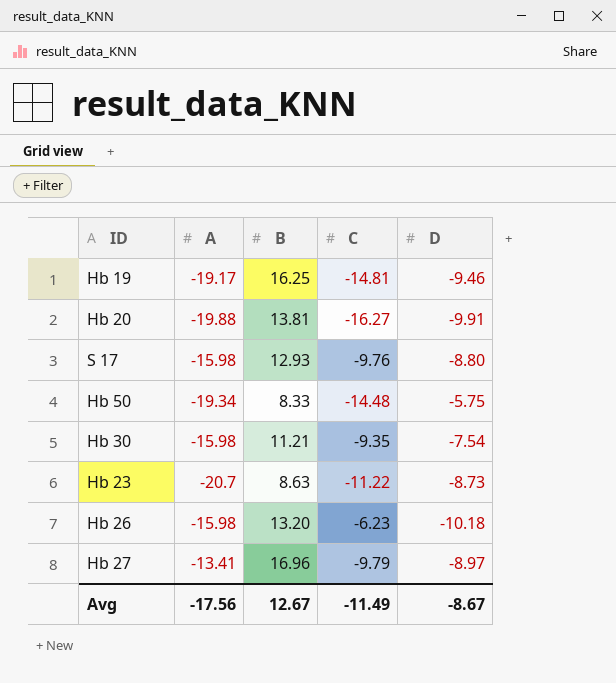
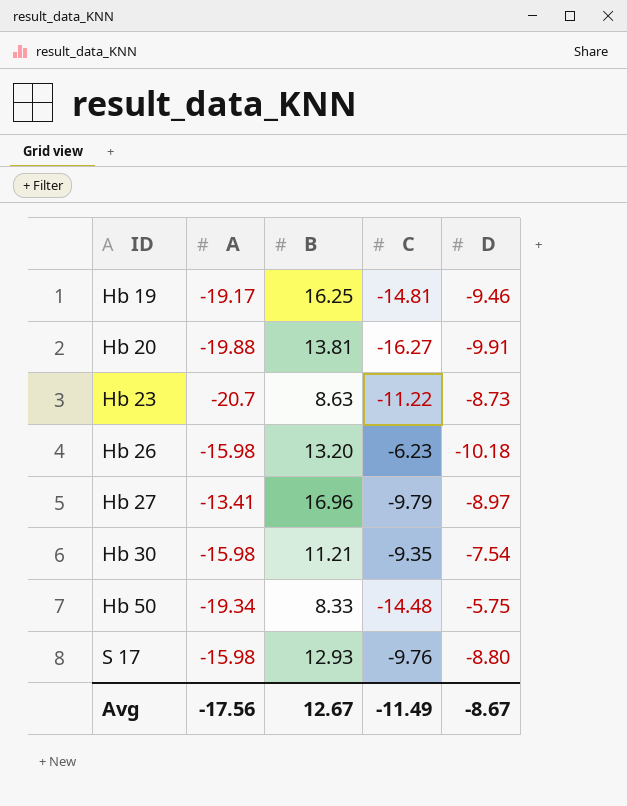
row order: none -> ID ascending

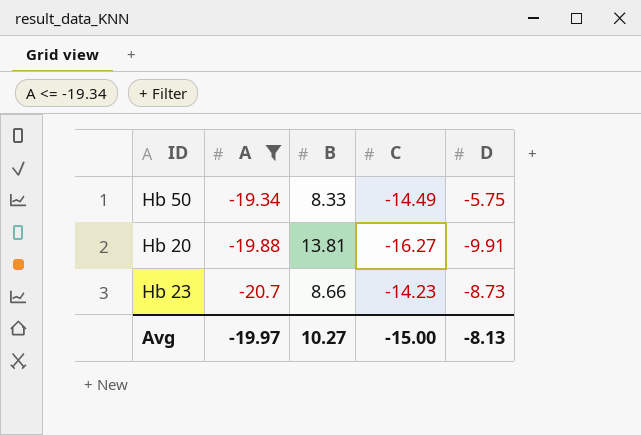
filter: none -> A <= -19.34
row order: ID ascending -> A descending
Hb 50 | C: -14.48 -> -14.49
Hb 23 | B: 8.63 -> 8.66
Hb 23 | C: -11.22 -> -14.23
Avg | A: -17.56 -> -19.97
Avg | B: 12.67 -> 10.27
Avg | C: -11.49 -> -15.00
Avg | D: -8.67 -> -8.13

